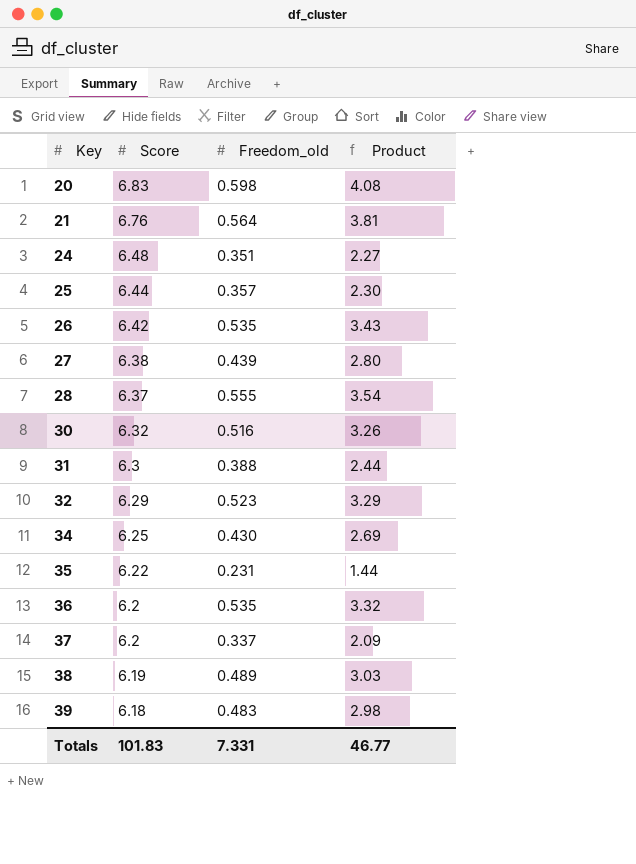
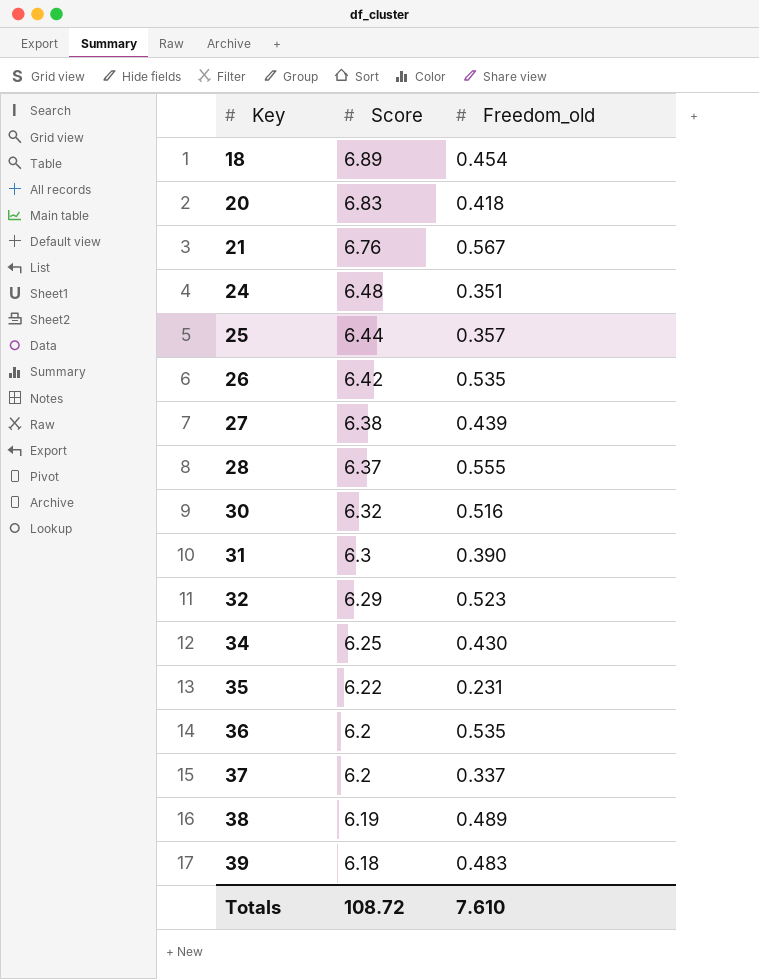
column Product | formula: [Score] * [Freedom_old] -> none
row 18: none -> 6.89 | 0.454
20 | Freedom_old: 0.598 -> 0.418
21 | Freedom_old: 0.564 -> 0.567
31 | Freedom_old: 0.388 -> 0.390
Totals | Score: 101.83 -> 108.72
Totals | Freedom_old: 7.331 -> 7.610

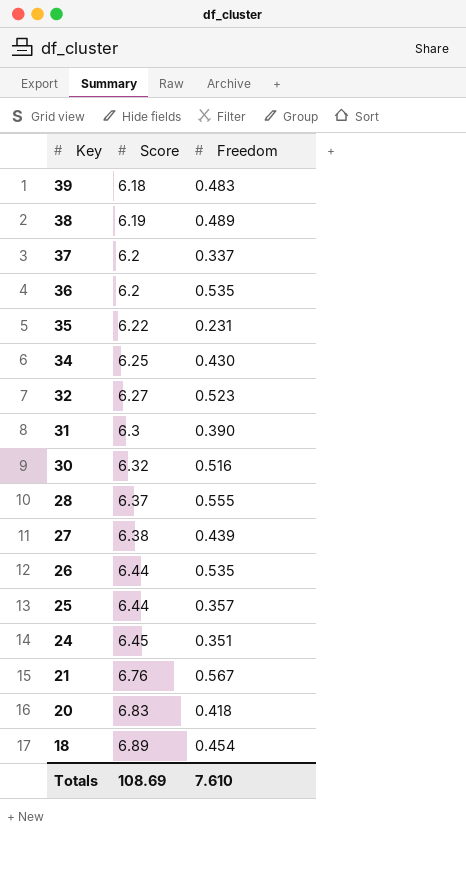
row order: Key ascending -> Key descending
column name: Freedom_old -> Freedom
32 | Score: 6.29 -> 6.27
26 | Score: 6.42 -> 6.44
24 | Score: 6.48 -> 6.45
Totals | Score: 108.72 -> 108.69

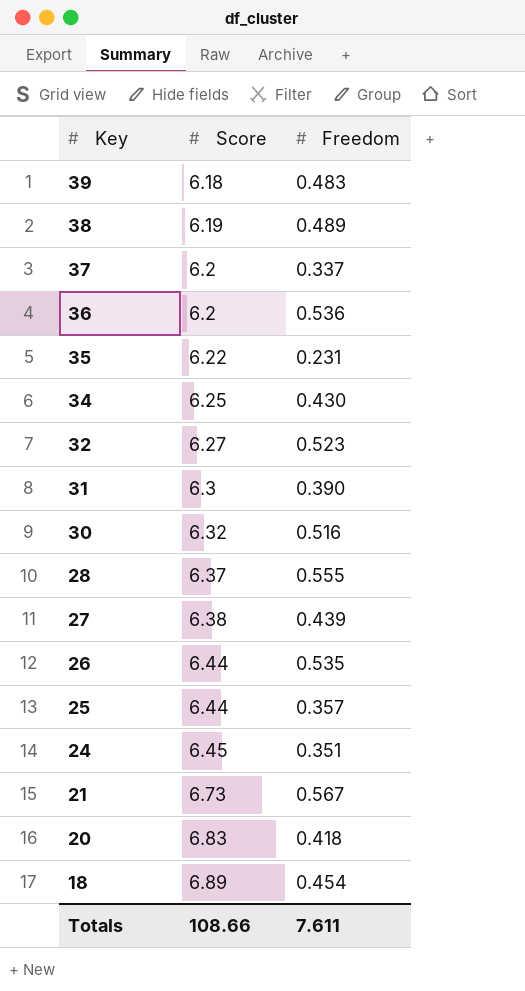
36 | Freedom: 0.535 -> 0.536
21 | Score: 6.76 -> 6.73
Totals | Score: 108.69 -> 108.66
Totals | Freedom: 7.610 -> 7.611

